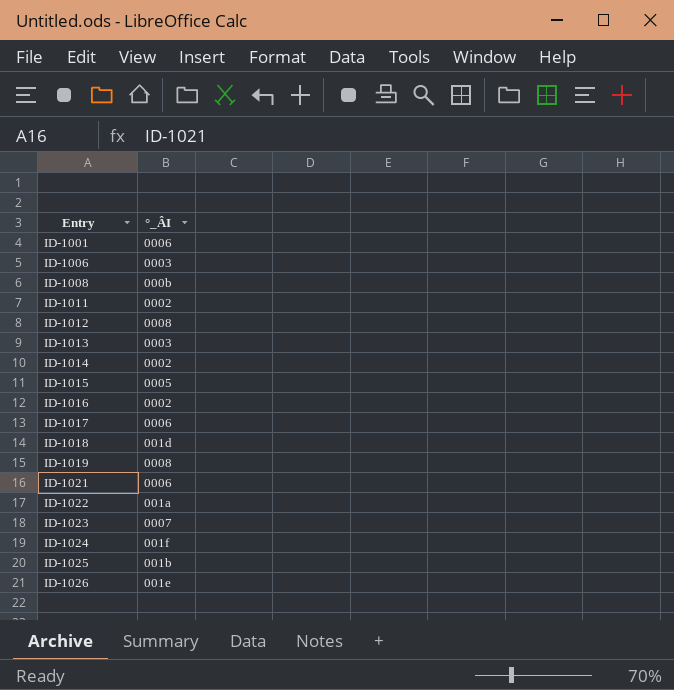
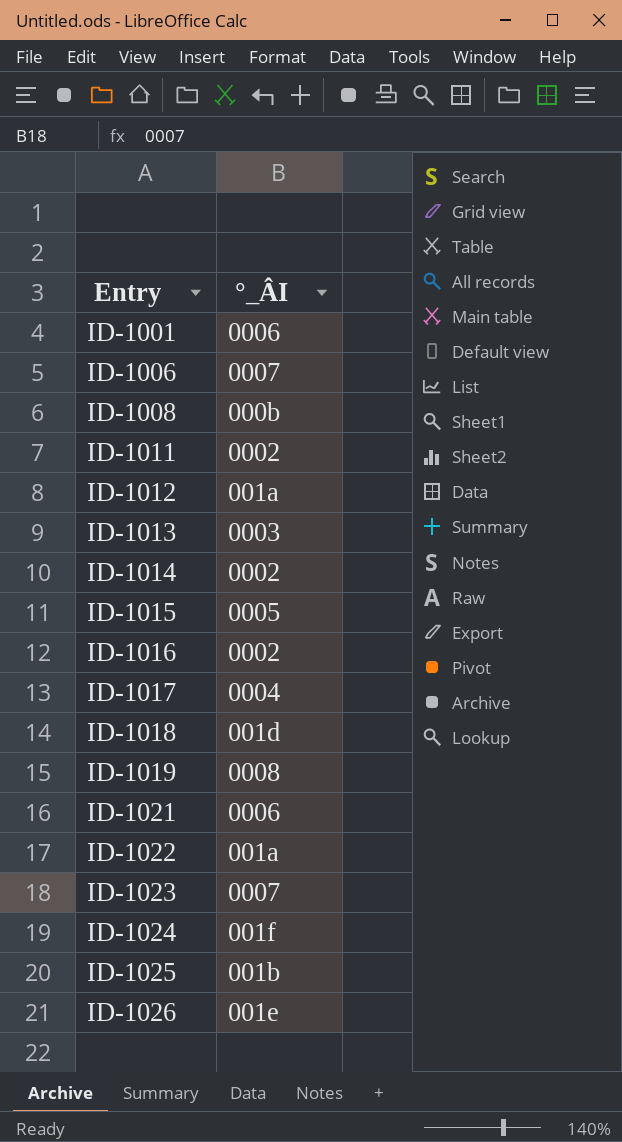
ID-1006 | °_ÂI: 0003 -> 0007
ID-1012 | °_ÂI: 0008 -> 001a
ID-1017 | °_ÂI: 0006 -> 0004

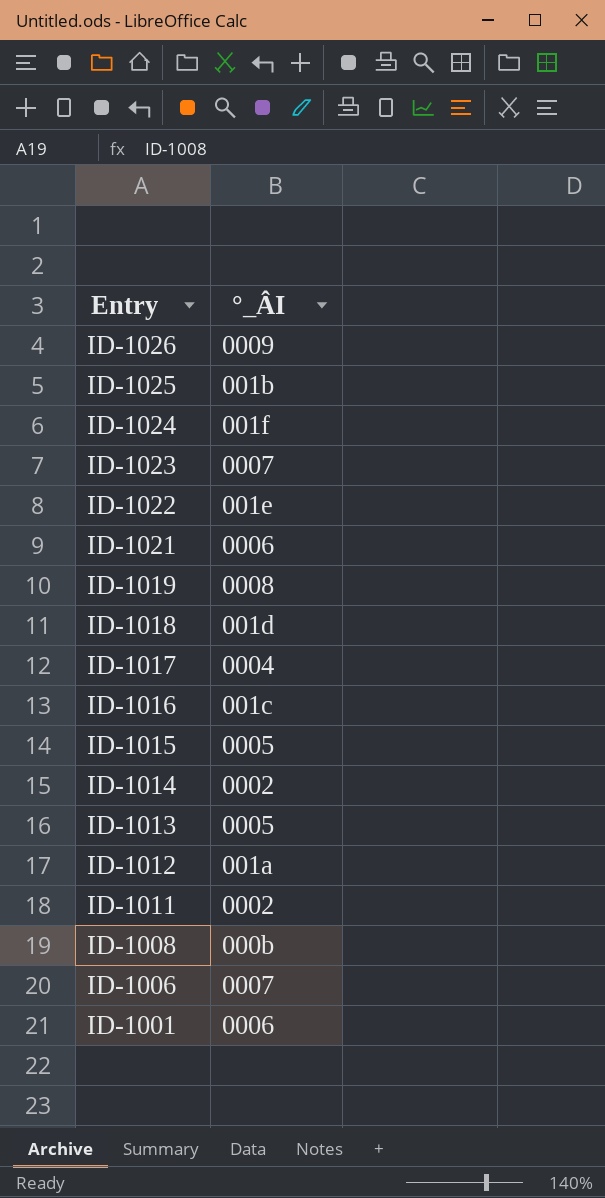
row order: Entry ascending -> Entry descending
ID-1026 | °_ÂI: 001e -> 0009
ID-1022 | °_ÂI: 001a -> 001e
ID-1016 | °_ÂI: 0002 -> 001c
ID-1013 | °_ÂI: 0003 -> 0005

